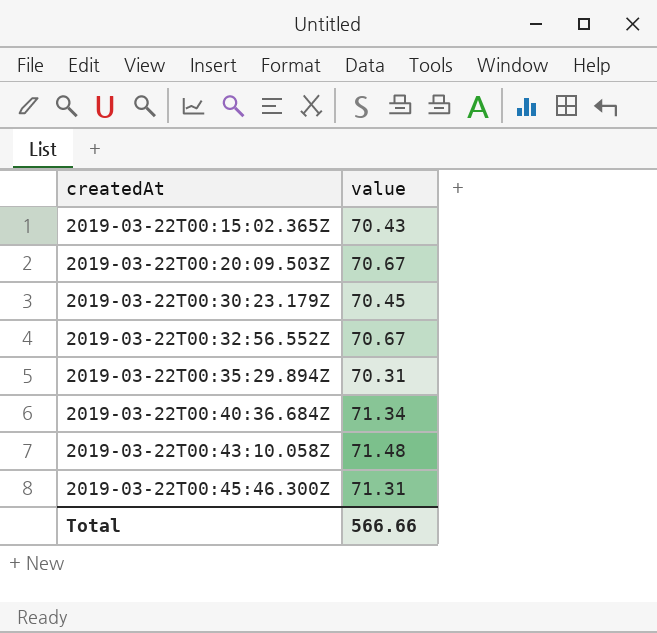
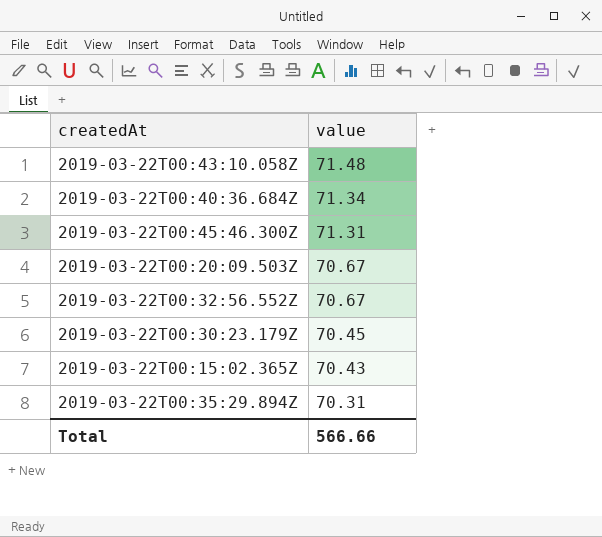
row order: createdAt ascending -> value descending

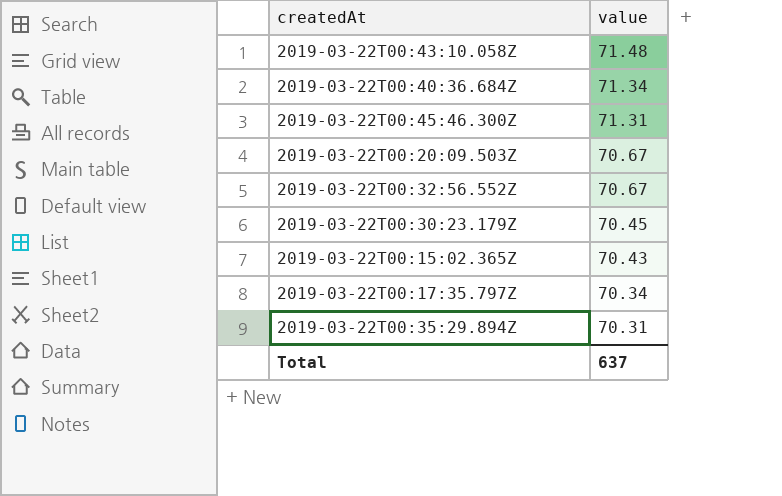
row 2019-03-22T00:17:35.797Z: none -> 70.34
Total | value: 566.66 -> 637

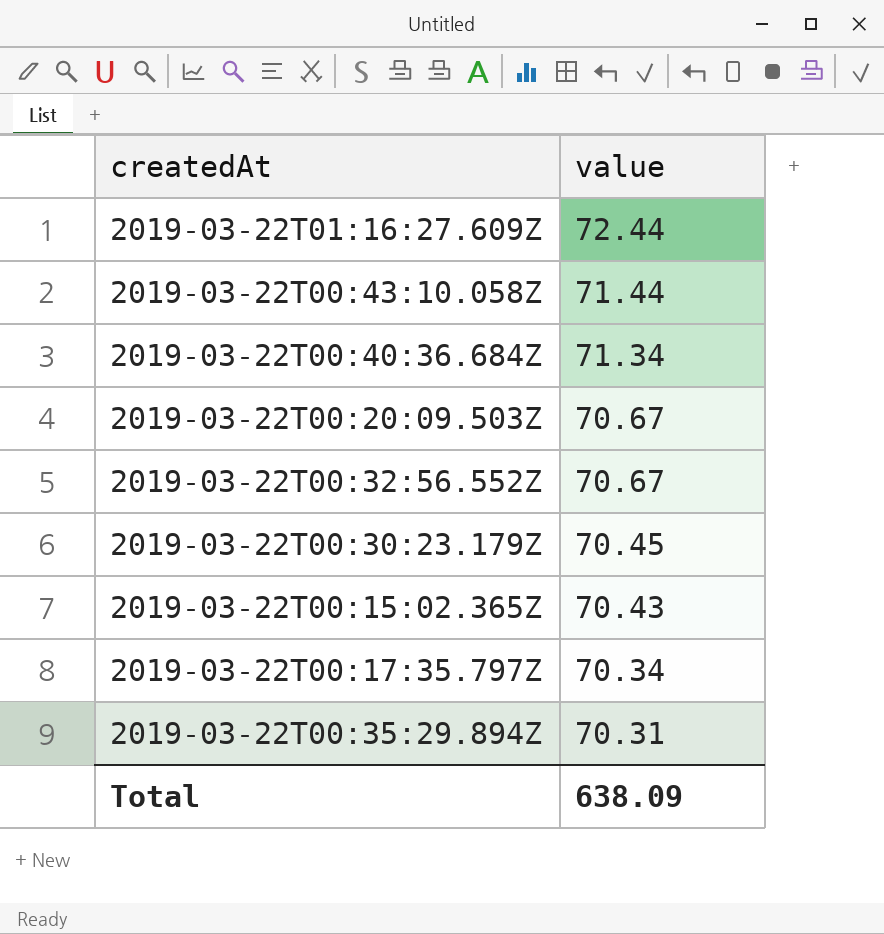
row 2019-03-22T00:45:46.300Z: 71.31 -> none
row 2019-03-22T01:16:27.609Z: none -> 72.44
2019-03-22T00:43:10.058Z | value: 71.48 -> 71.44
Total | value: 637 -> 638.09

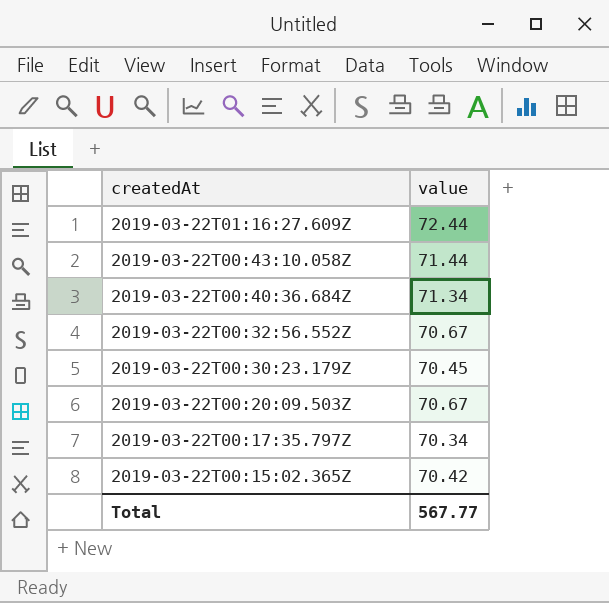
row order: value descending -> createdAt descending
row 2019-03-22T00:35:29.894Z: 70.31 -> none
2019-03-22T00:15:02.365Z | value: 70.43 -> 70.42
Total | value: 638.09 -> 567.77

